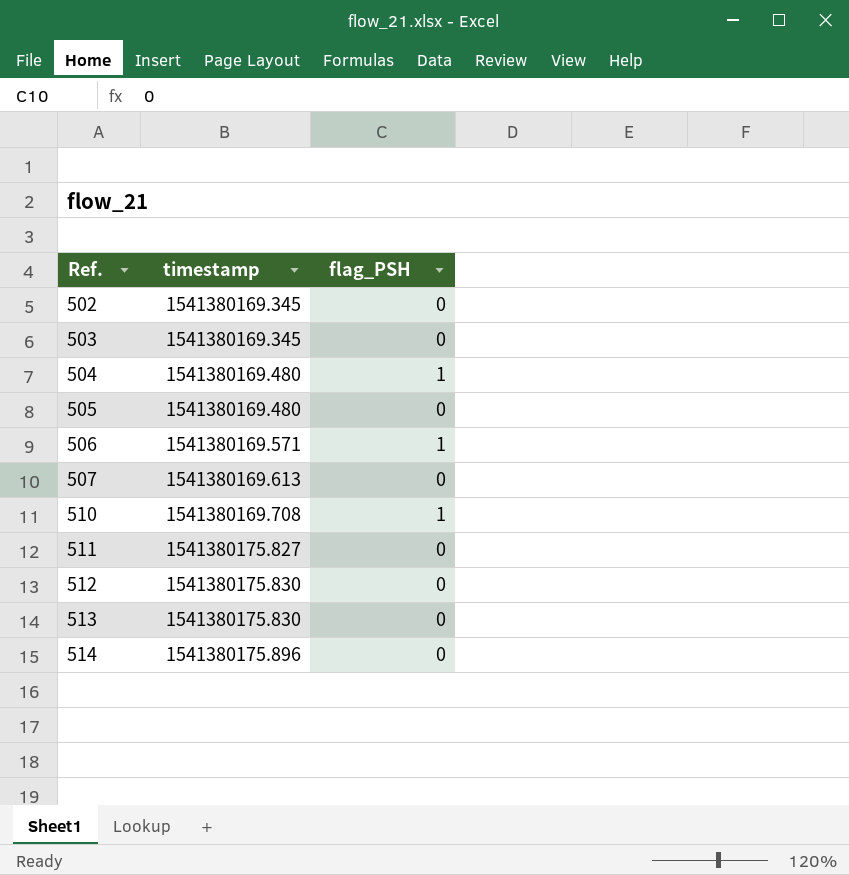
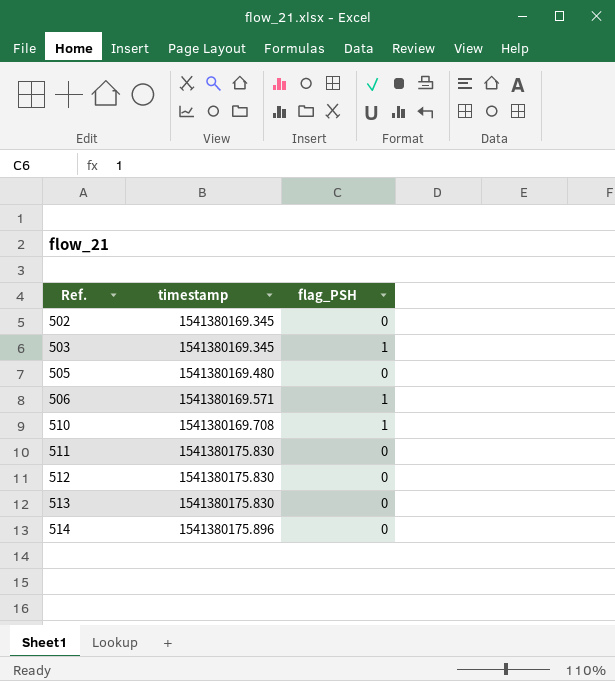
row 504: 1541380169.480 | 1 -> none
row 507: 1541380169.613 | 0 -> none
503 | flag_PSH: 0 -> 1
511 | timestamp: 1541380175.827 -> 1541380175.830

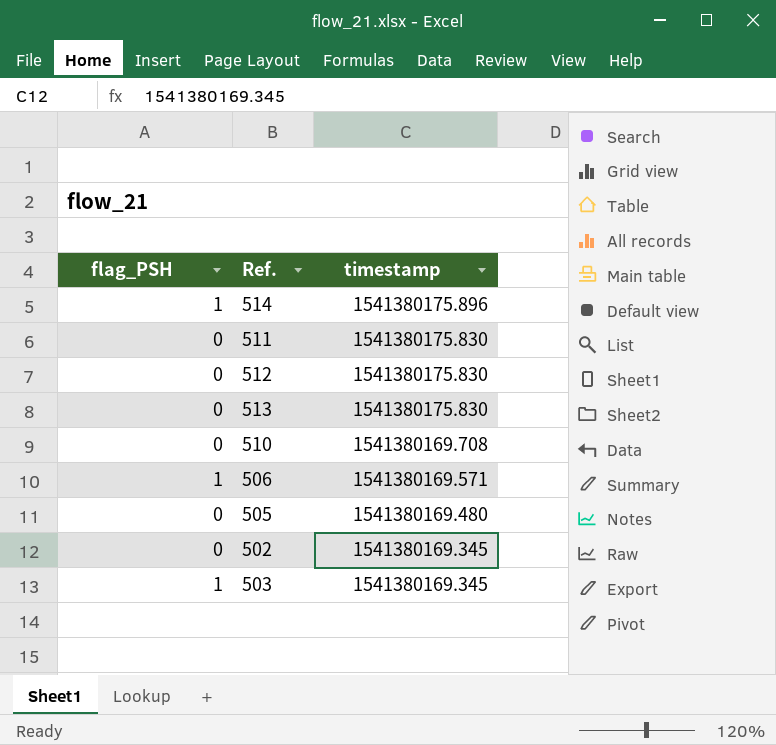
row order: Ref. ascending -> timestamp descending
column flag_PSH | position: 3 -> 1
514 | flag_PSH: 0 -> 1
510 | flag_PSH: 1 -> 0

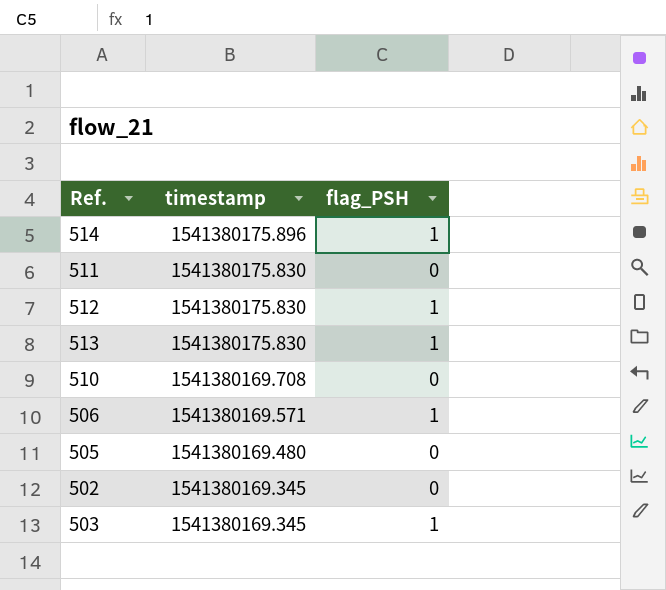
column flag_PSH | position: 1 -> 3
512 | flag_PSH: 0 -> 1
513 | flag_PSH: 0 -> 1

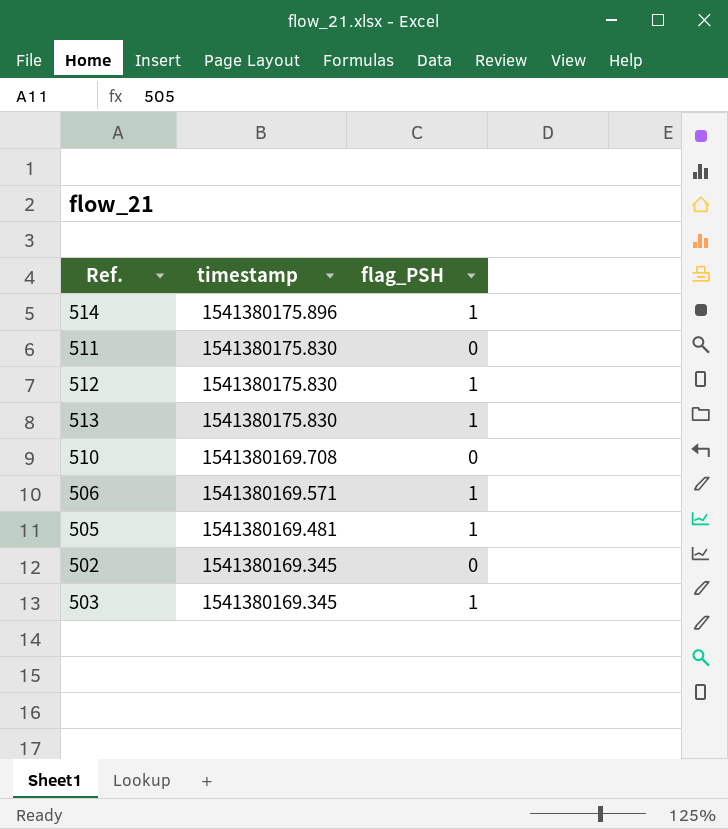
505 | timestamp: 1541380169.480 -> 1541380169.481
505 | flag_PSH: 0 -> 1

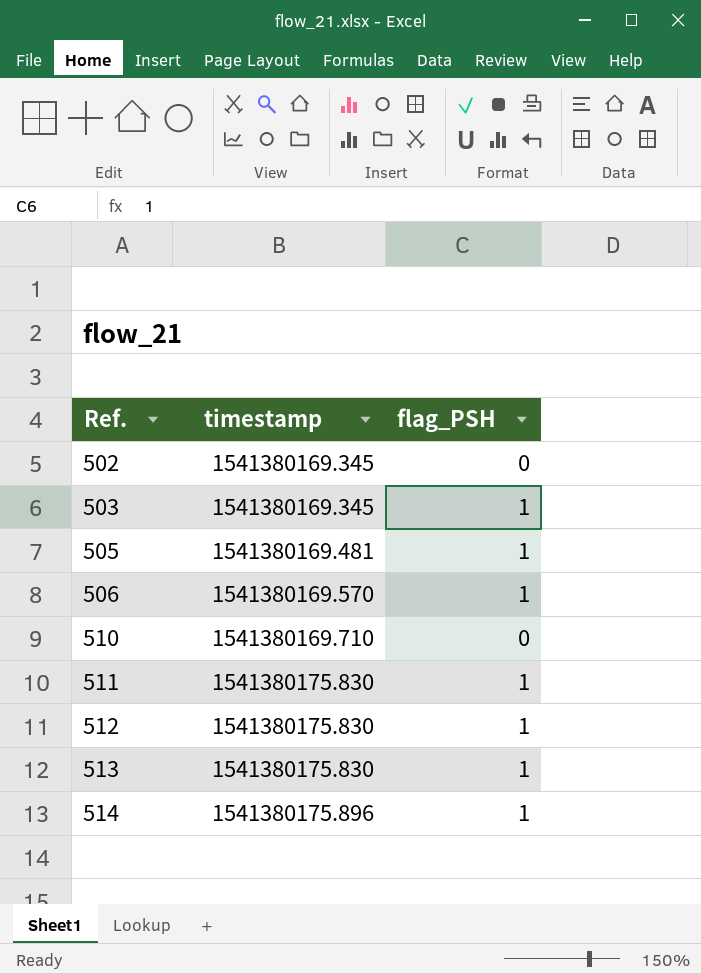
row order: timestamp descending -> Ref. ascending
506 | timestamp: 1541380169.571 -> 1541380169.570
510 | timestamp: 1541380169.708 -> 1541380169.710
511 | flag_PSH: 0 -> 1

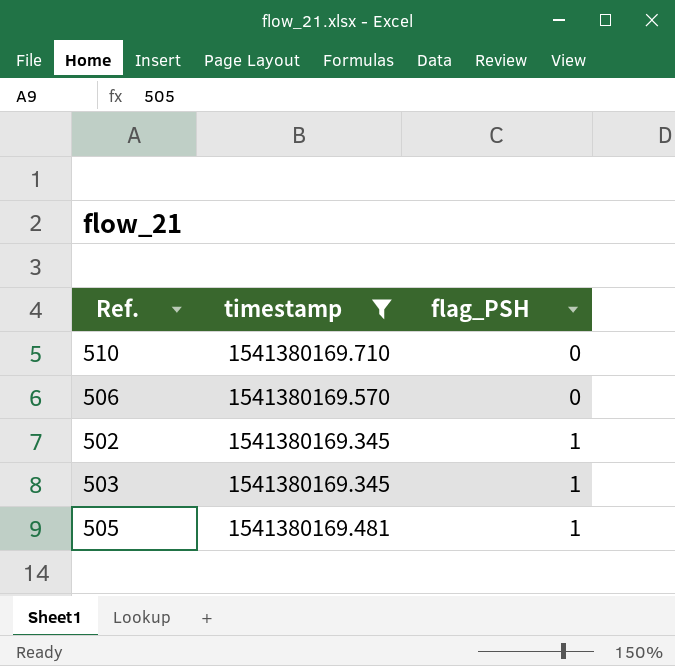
filter: none -> timestamp <= 1541380169.710
row order: Ref. ascending -> flag_PSH ascending
506 | flag_PSH: 1 -> 0
502 | flag_PSH: 0 -> 1

